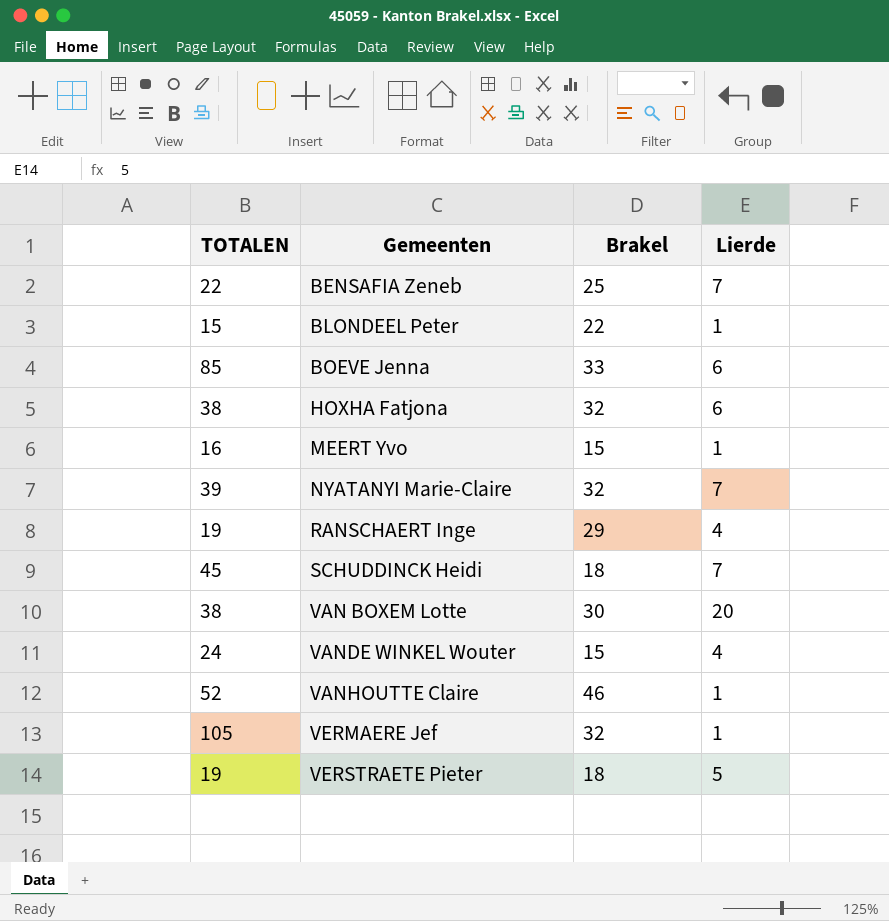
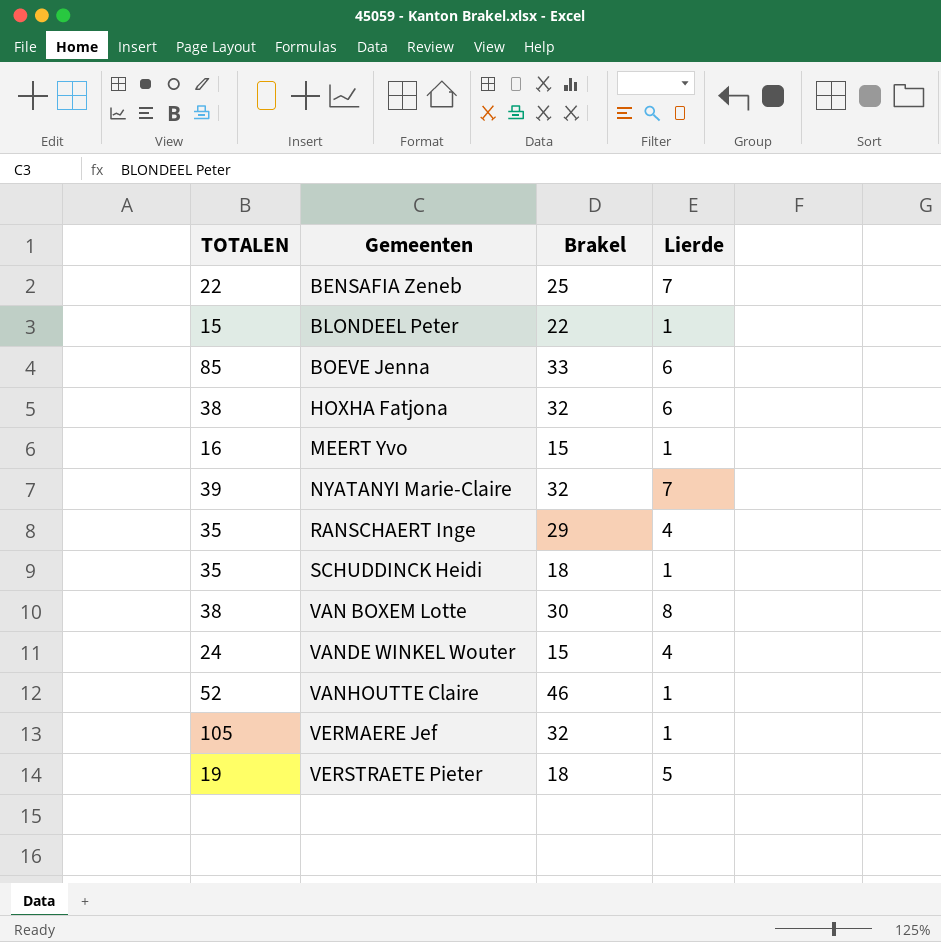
RANSCHAERT Inge | TOTALEN: 19 -> 35
SCHUDDINCK Heidi | TOTALEN: 45 -> 35
SCHUDDINCK Heidi | Lierde: 7 -> 1
VAN BOXEM Lotte | Lierde: 20 -> 8

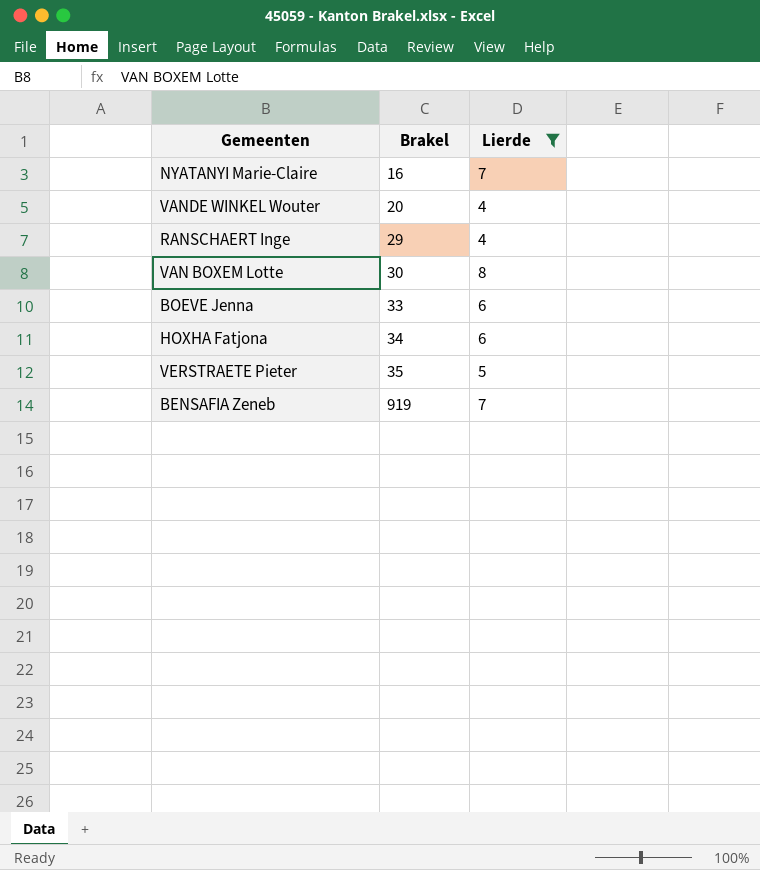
filter: none -> Lierde != 1
row order: Gemeenten ascending -> Brakel ascending
column TOTALEN | position: 1 -> none
NYATANYI Marie-Claire | Brakel: 32 -> 16
VANDE WINKEL Wouter | Brakel: 15 -> 20
HOXHA Fatjona | Brakel: 32 -> 34
VERSTRAETE Pieter | Brakel: 18 -> 35
BENSAFIA Zeneb | Brakel: 25 -> 919

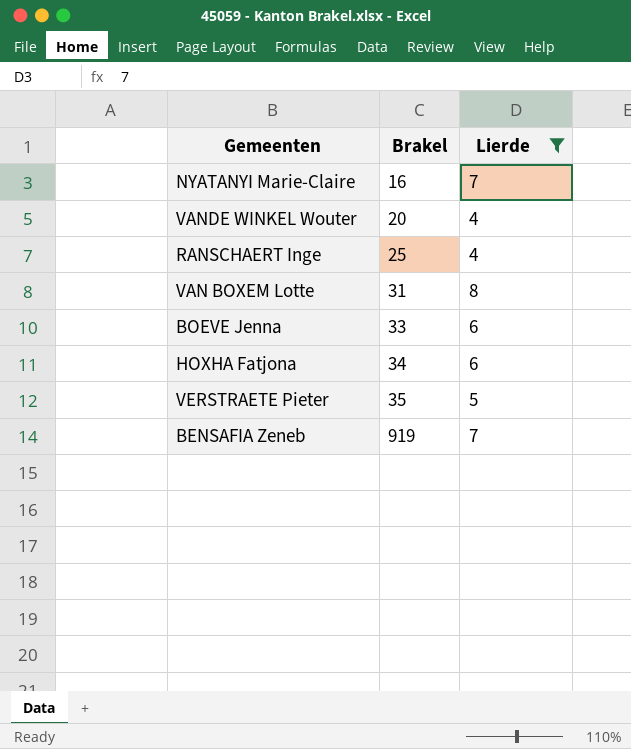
RANSCHAERT Inge | Brakel: 29 -> 25
VAN BOXEM Lotte | Brakel: 30 -> 31

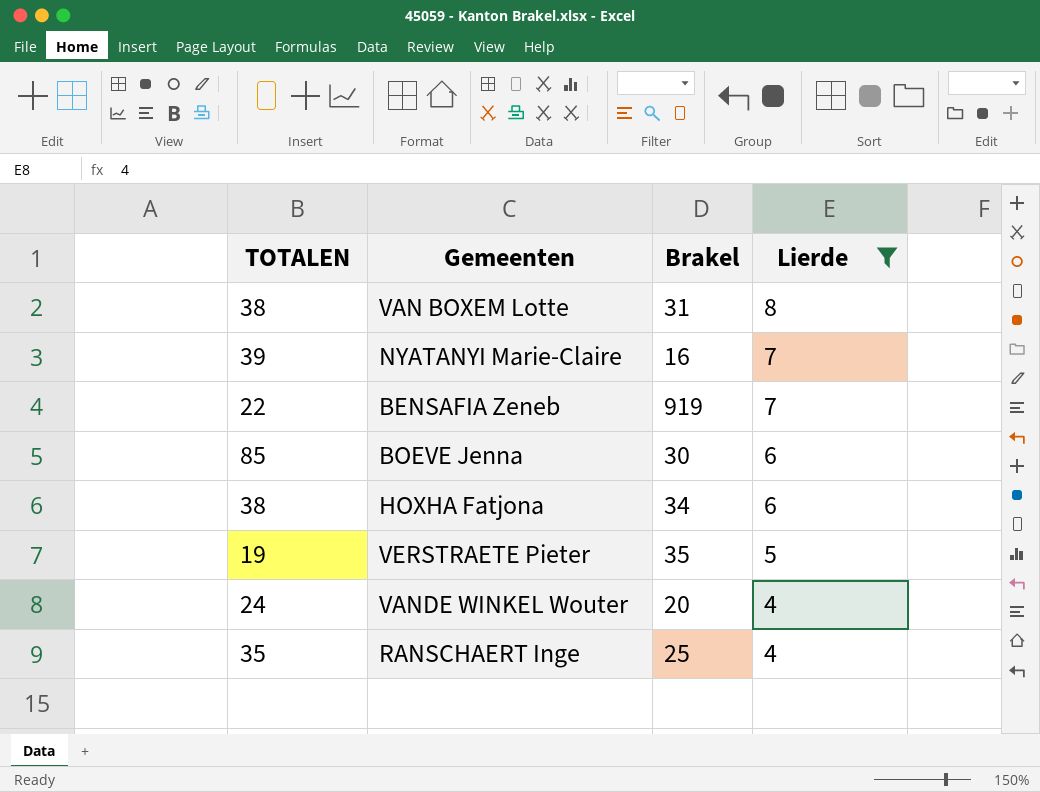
row order: Brakel ascending -> Lierde descending
column TOTALEN | position: none -> 1
BOEVE Jenna | Brakel: 33 -> 30

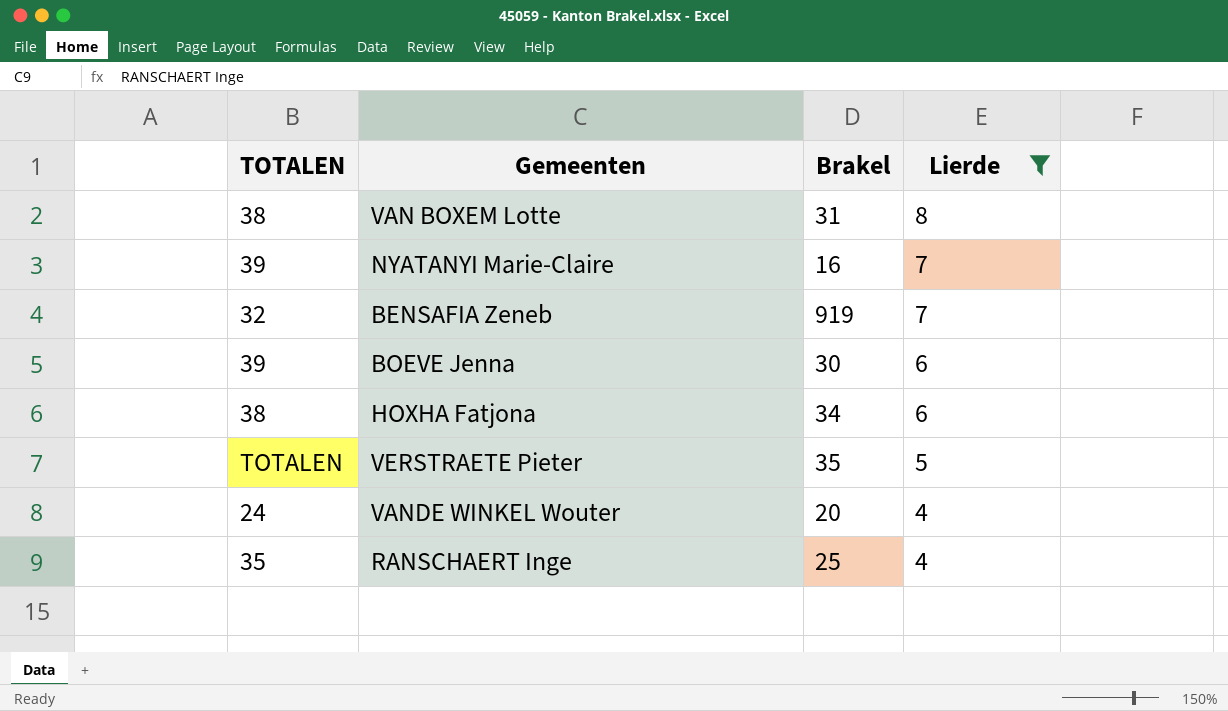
BENSAFIA Zeneb | TOTALEN: 22 -> 32
BOEVE Jenna | TOTALEN: 85 -> 39
VERSTRAETE Pieter | TOTALEN: 19 -> TOTALEN

